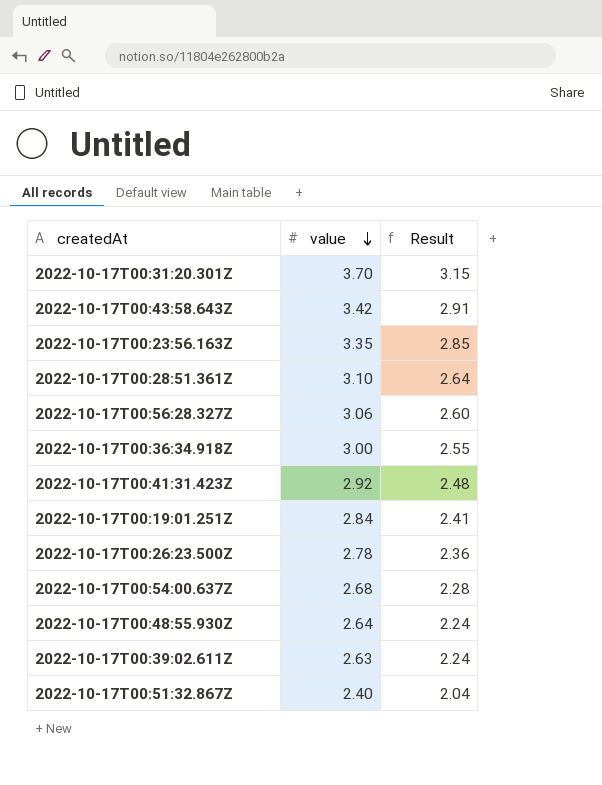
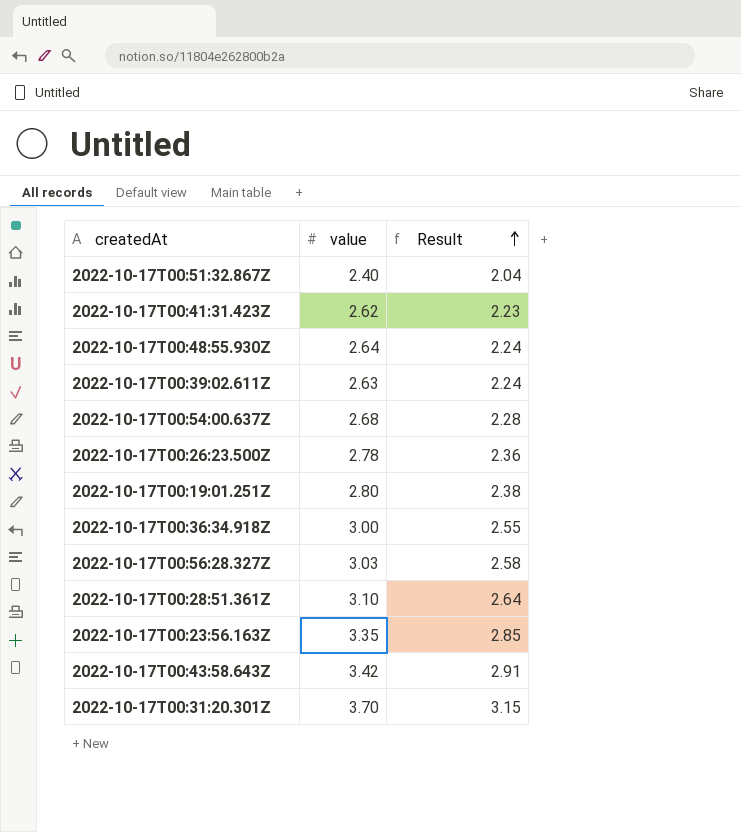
row order: value descending -> Result ascending
2022-10-17T00:41:31.423Z | value: 2.92 -> 2.62
2022-10-17T00:41:31.423Z | Result: 2.48 -> 2.23
2022-10-17T00:19:01.251Z | value: 2.84 -> 2.80
2022-10-17T00:19:01.251Z | Result: 2.41 -> 2.38
2022-10-17T00:56:28.327Z | value: 3.06 -> 3.03
2022-10-17T00:56:28.327Z | Result: 2.60 -> 2.58

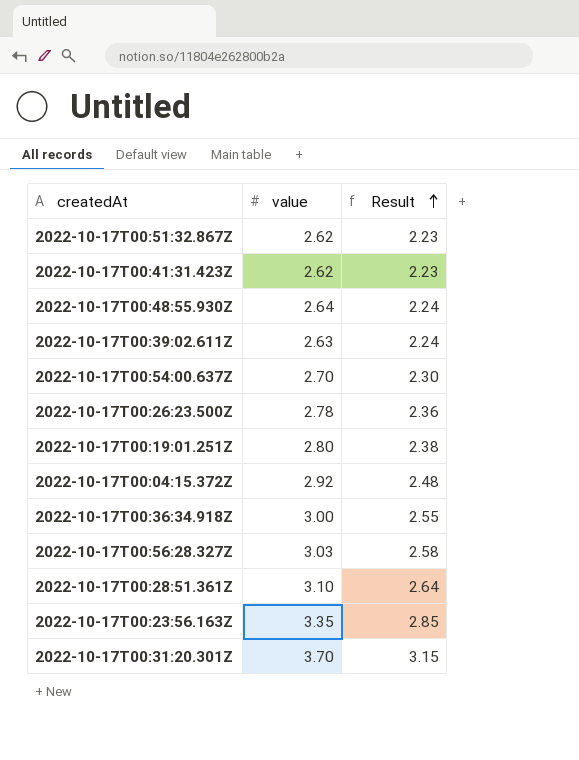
row 2022-10-17T00:43:58.643Z: 3.42 | 2.91 -> none
2022-10-17T00:51:32.867Z | value: 2.40 -> 2.62
2022-10-17T00:51:32.867Z | Result: 2.04 -> 2.23
2022-10-17T00:54:00.637Z | value: 2.68 -> 2.70
2022-10-17T00:54:00.637Z | Result: 2.28 -> 2.30
row 2022-10-17T00:04:15.372Z: none -> 2.92 | 2.48

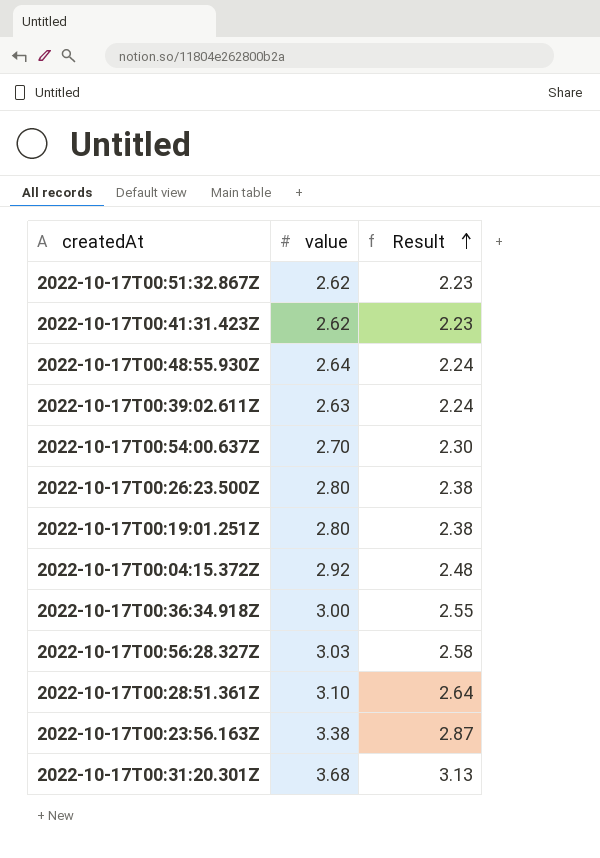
2022-10-17T00:26:23.500Z | value: 2.78 -> 2.80
2022-10-17T00:26:23.500Z | Result: 2.36 -> 2.38
2022-10-17T00:23:56.163Z | value: 3.35 -> 3.38
2022-10-17T00:23:56.163Z | Result: 2.85 -> 2.87
2022-10-17T00:31:20.301Z | value: 3.70 -> 3.68
2022-10-17T00:31:20.301Z | Result: 3.15 -> 3.13

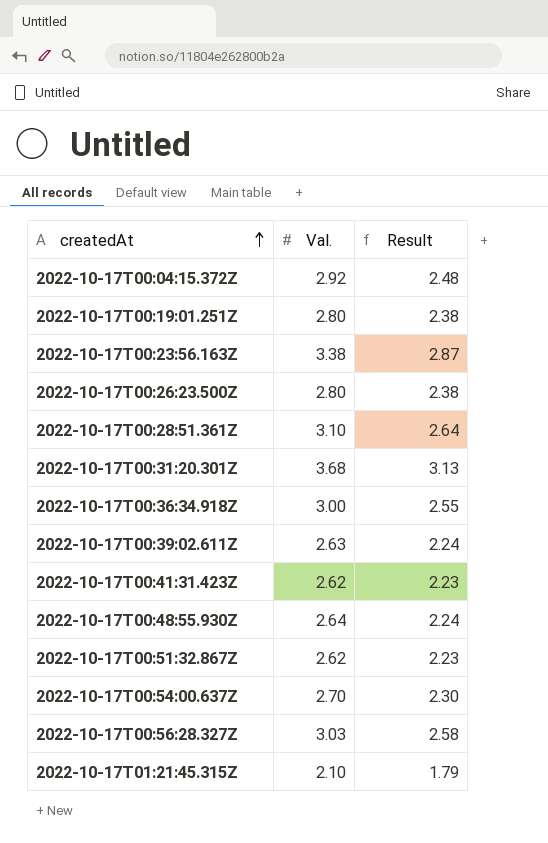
row order: Result ascending -> createdAt ascending
column name: value -> Val.
row 2022-10-17T01:21:45.315Z: none -> 2.10 | 1.79

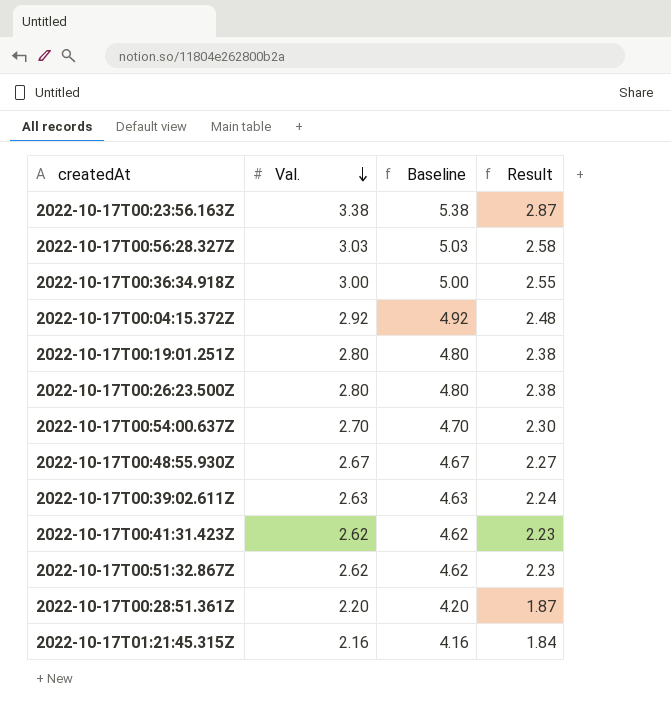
row order: createdAt ascending -> Val. descending
column Baseline | formula: none -> [Val.] + 2
row 2022-10-17T00:31:20.301Z: 3.68 | 3.13 -> none
2022-10-17T00:48:55.930Z | Val.: 2.64 -> 2.67
2022-10-17T00:48:55.930Z | Result: 2.24 -> 2.27
2022-10-17T00:28:51.361Z | Val.: 3.10 -> 2.20
2022-10-17T00:28:51.361Z | Result: 2.64 -> 1.87
2022-10-17T01:21:45.315Z | Val.: 2.10 -> 2.16
2022-10-17T01:21:45.315Z | Result: 1.79 -> 1.84

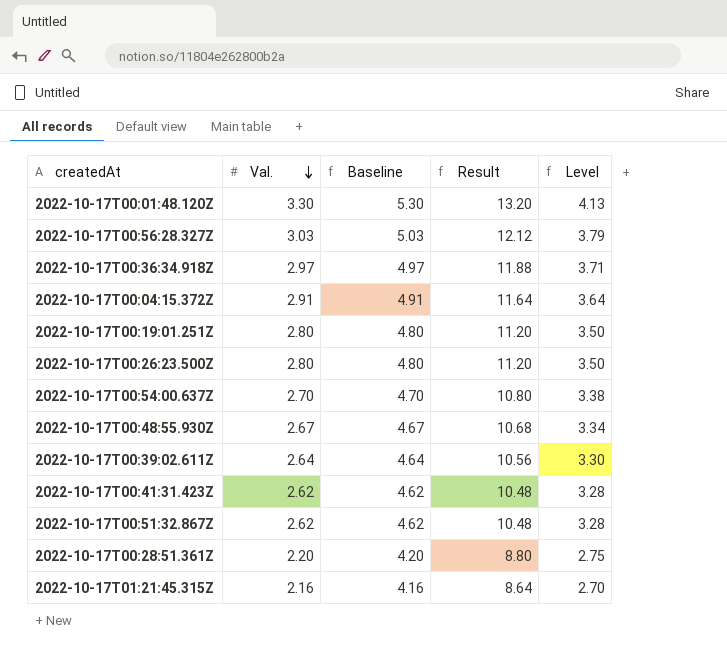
column Result | formula: [Val.] * 0.85 -> [Val.] * 4
column Level | formula: none -> [Val.] * 1.25
row 2022-10-17T00:23:56.163Z: 3.38 | 5.38 | 2.87 -> none
row 2022-10-17T00:01:48.120Z: none -> 3.30 | 5.30 | 13.20 | 4.13
2022-10-17T00:36:34.918Z | Val.: 3.00 -> 2.97
2022-10-17T00:36:34.918Z | Baseline: 5.00 -> 4.97
2022-10-17T00:04:15.372Z | Val.: 2.92 -> 2.91
2022-10-17T00:04:15.372Z | Baseline: 4.92 -> 4.91
2022-10-17T00:39:02.611Z | Val.: 2.63 -> 2.64
2022-10-17T00:39:02.611Z | Baseline: 4.63 -> 4.64

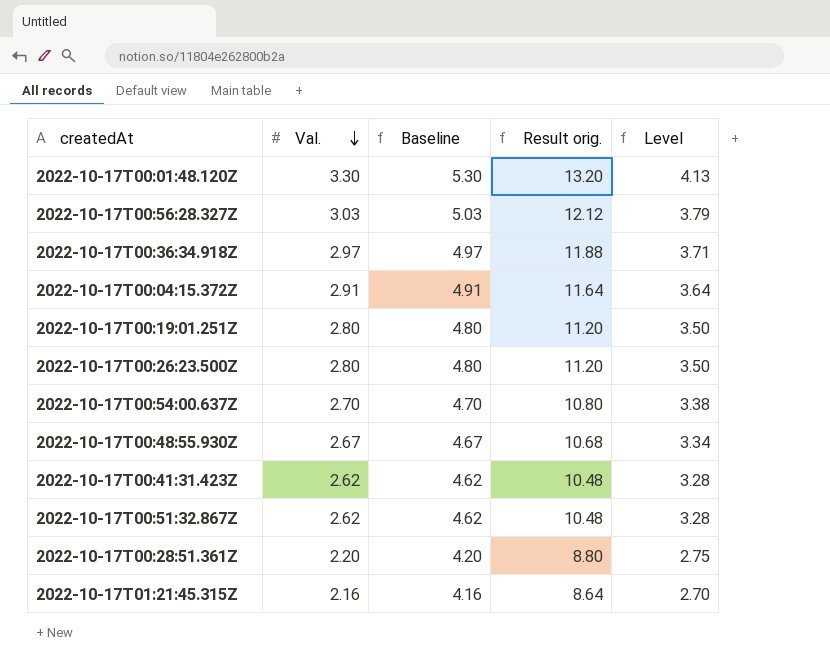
column name: Result -> Result orig.
row 2022-10-17T00:39:02.611Z: 2.64 | 4.64 | 10.56 | 3.30 -> none

